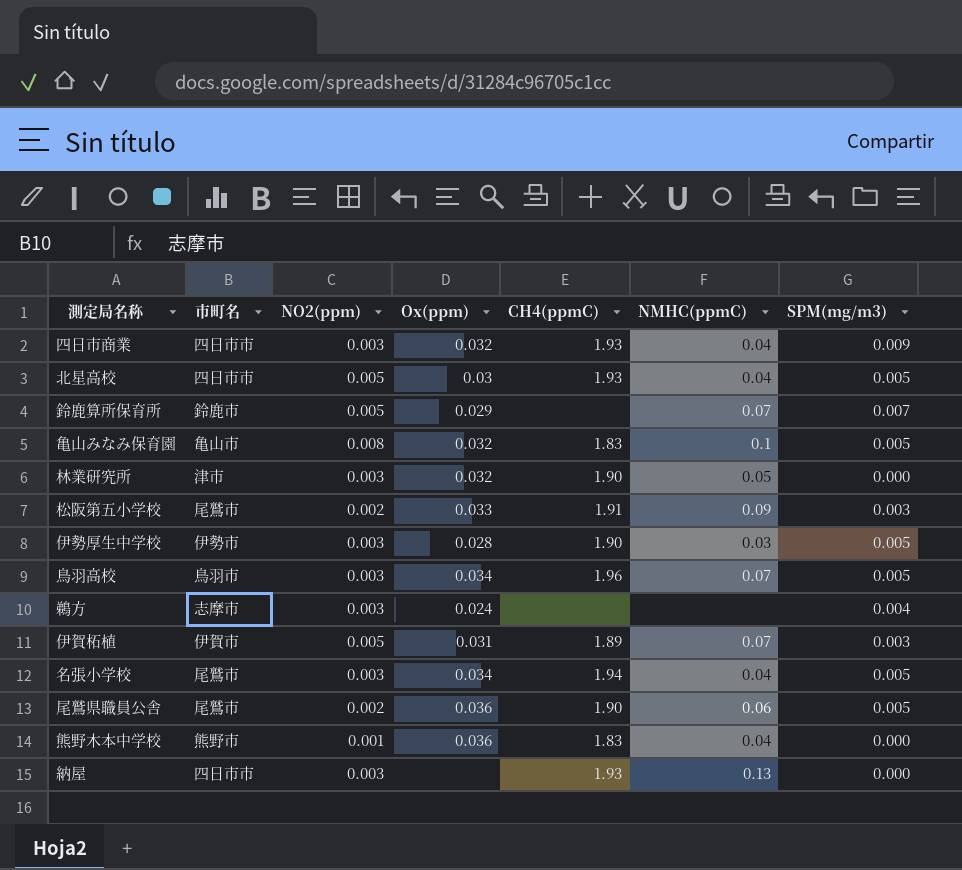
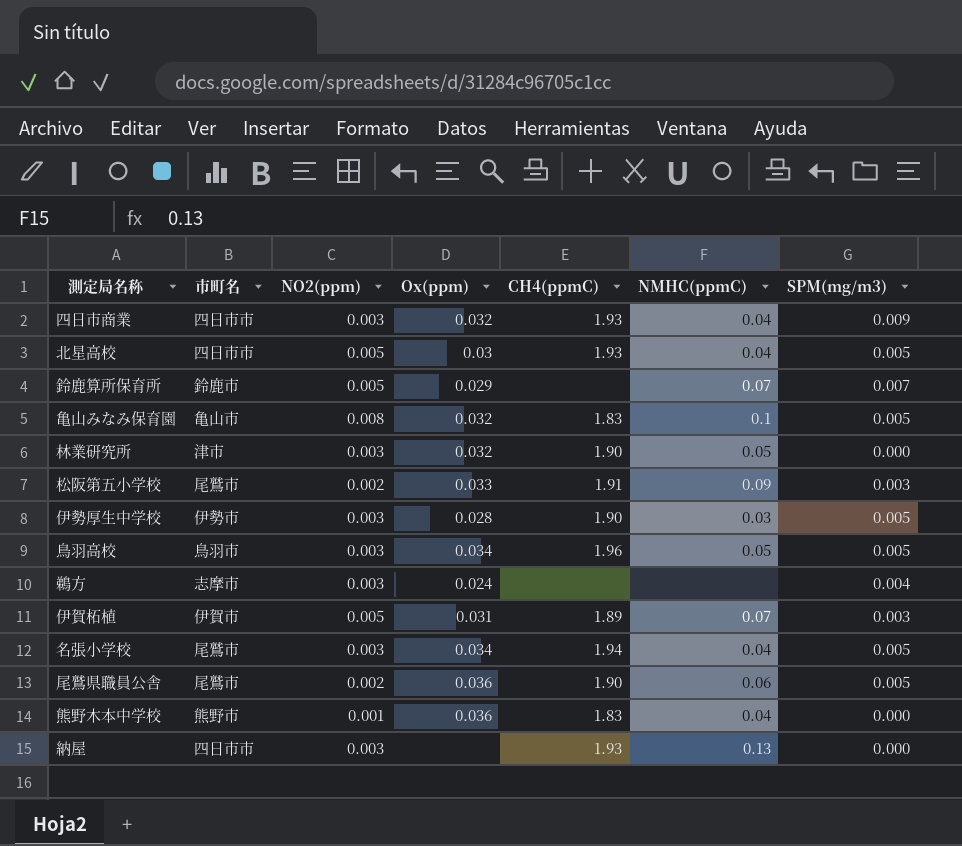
鳥羽高校 | NMHC(ppmC): 0.07 -> 0.05

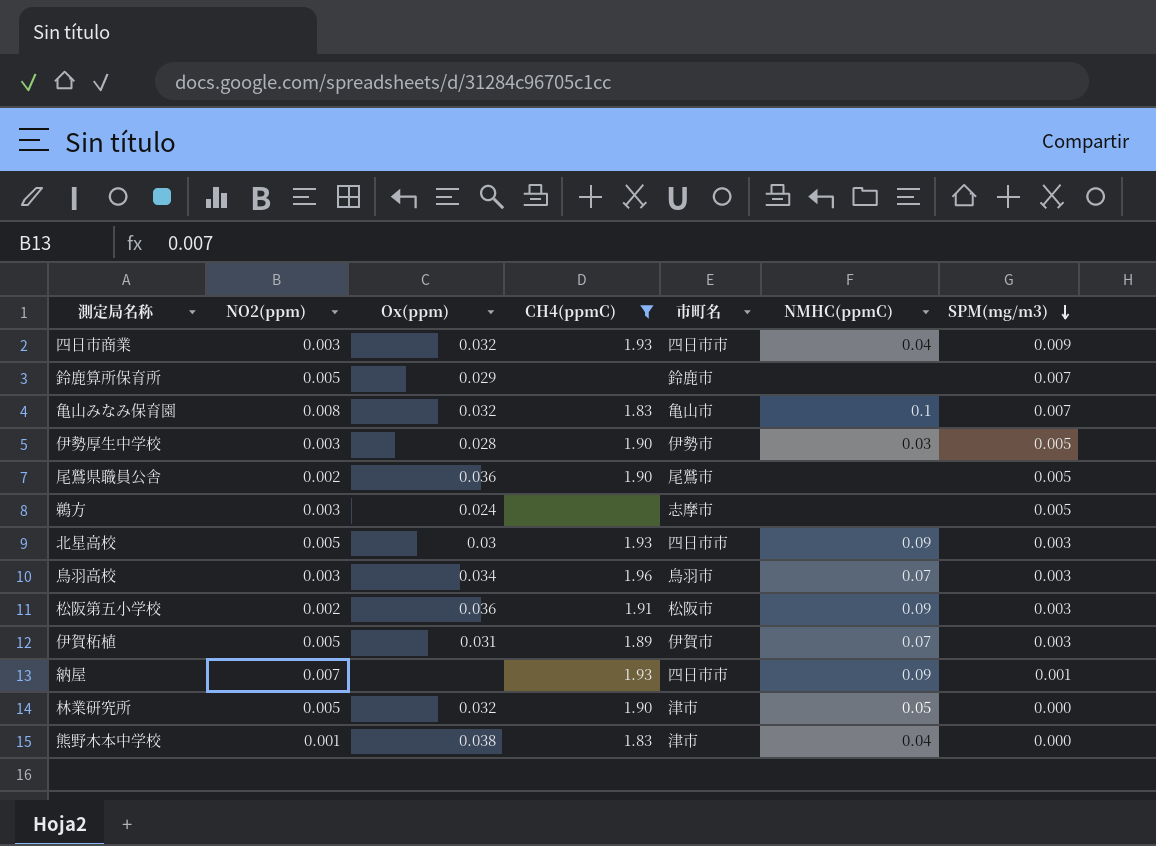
filter: none -> CH4(ppmC) != 1.94
row order: none -> SPM(mg/m3) descending
column 市町名 | position: 2 -> 5
鈴鹿算所保育所 | NMHC(ppmC): 0.07 -> none
亀山みなみ保育園 | SPM(mg/m3): 0.005 -> 0.007
尾鷲県職員公舎 | NMHC(ppmC): 0.06 -> none
鵜方 | SPM(mg/m3): 0.004 -> 0.005
北星高校 | NMHC(ppmC): 0.04 -> 0.09
北星高校 | SPM(mg/m3): 0.005 -> 0.003
鳥羽高校 | NMHC(ppmC): 0.05 -> 0.07
鳥羽高校 | SPM(mg/m3): 0.005 -> 0.003
松阪第五小学校 | Ox(ppm): 0.033 -> 0.036
松阪第五小学校 | 市町名: 尾鷲市 -> 松阪市
納屋 | NO2(ppm): 0.003 -> 0.007
納屋 | NMHC(ppmC): 0.13 -> 0.09
納屋 | SPM(mg/m3): 0.000 -> 0.001
林業研究所 | NO2(ppm): 0.003 -> 0.005
熊野木本中学校 | Ox(ppm): 0.036 -> 0.038
熊野木本中学校 | 市町名: 熊野市 -> 津市

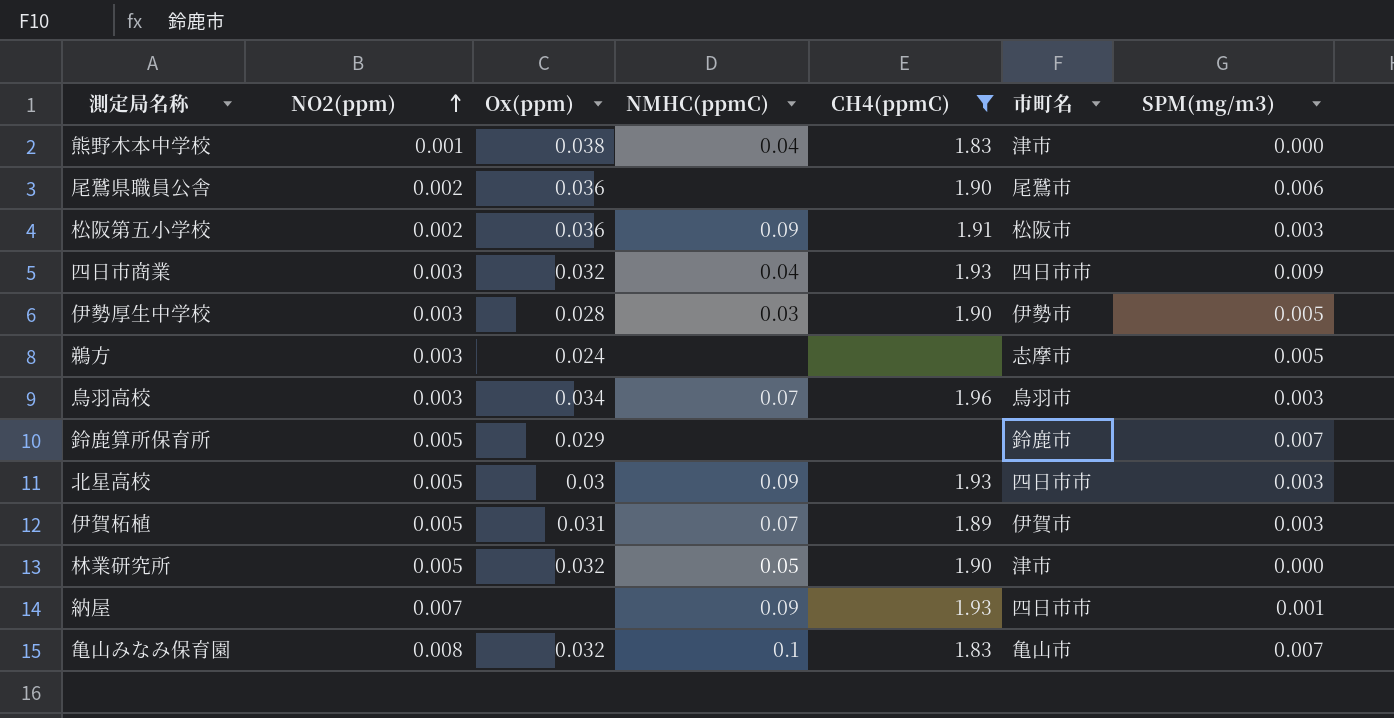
row order: SPM(mg/m3) descending -> NO2(ppm) ascending
column NMHC(ppmC) | position: 6 -> 4
尾鷲県職員公舎 | SPM(mg/m3): 0.005 -> 0.006

